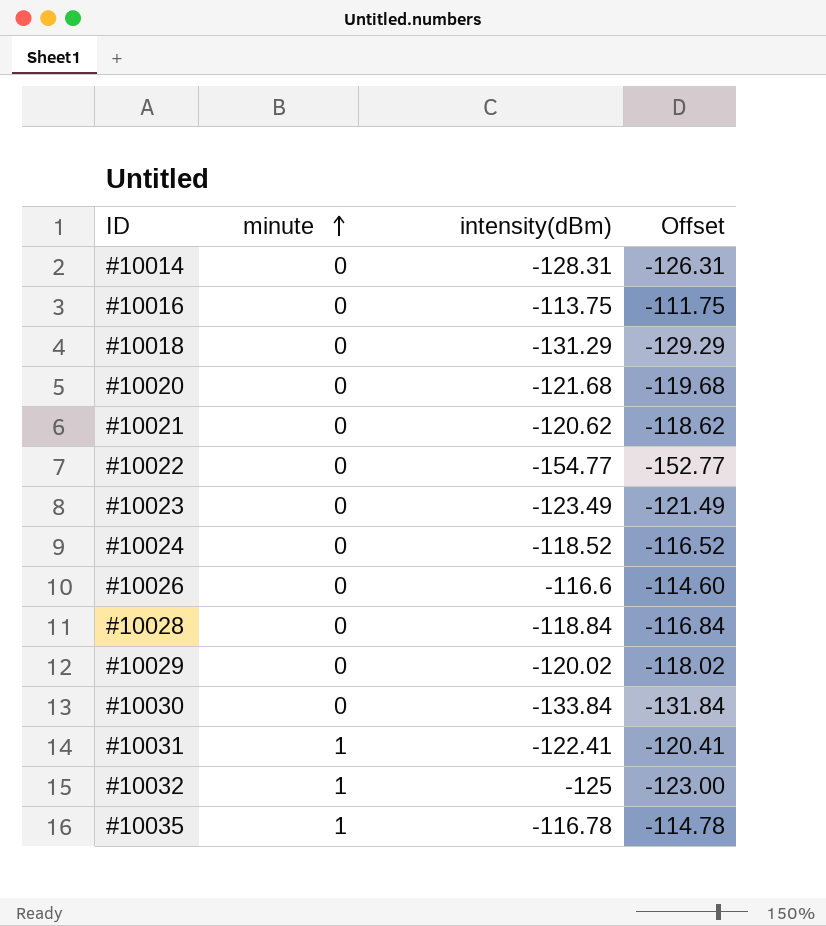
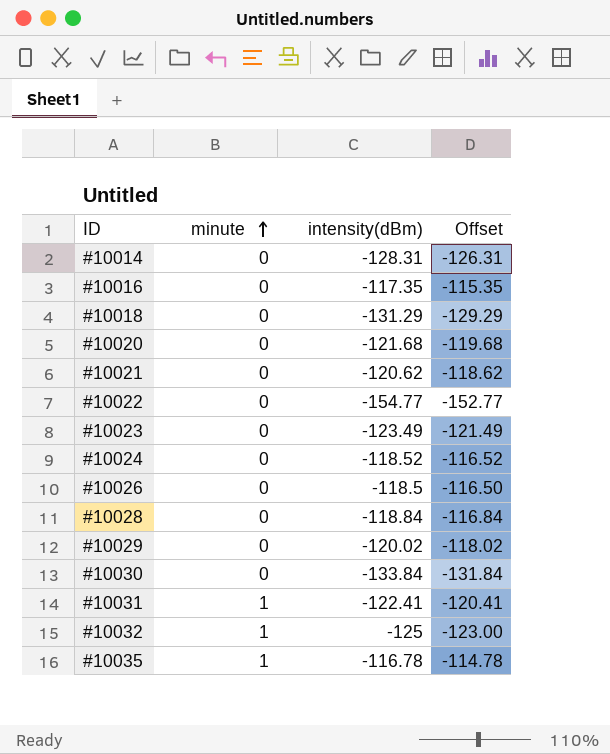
#10016 | intensity(dBm): -113.75 -> -117.35
#10016 | Offset: -111.75 -> -115.35
#10026 | intensity(dBm): -116.6 -> -118.5
#10026 | Offset: -114.60 -> -116.50

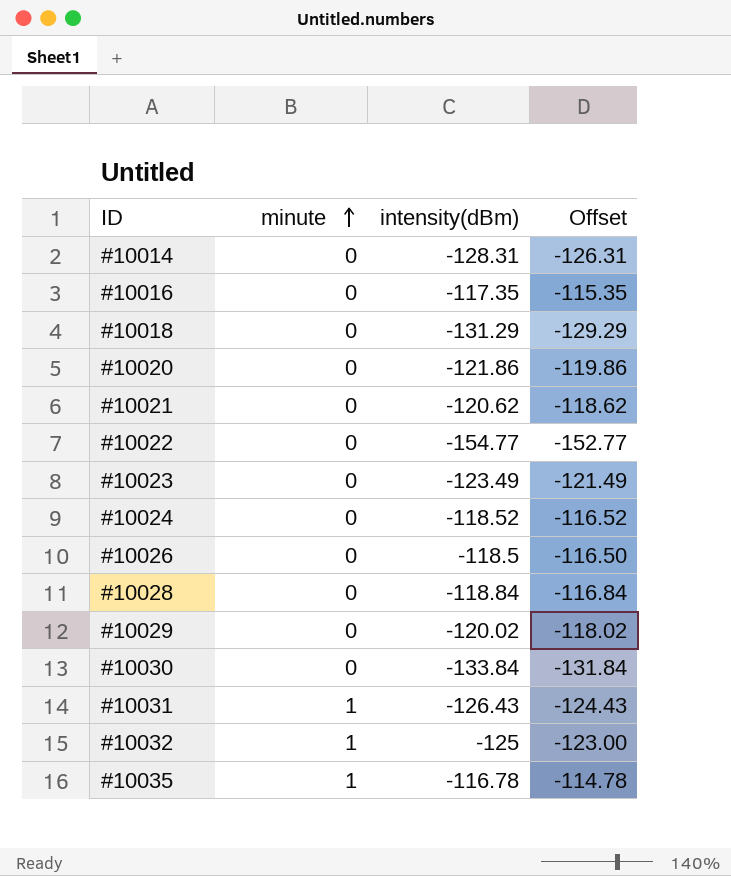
#10020 | intensity(dBm): -121.68 -> -121.86
#10020 | Offset: -119.68 -> -119.86
#10031 | intensity(dBm): -122.41 -> -126.43
#10031 | Offset: -120.41 -> -124.43

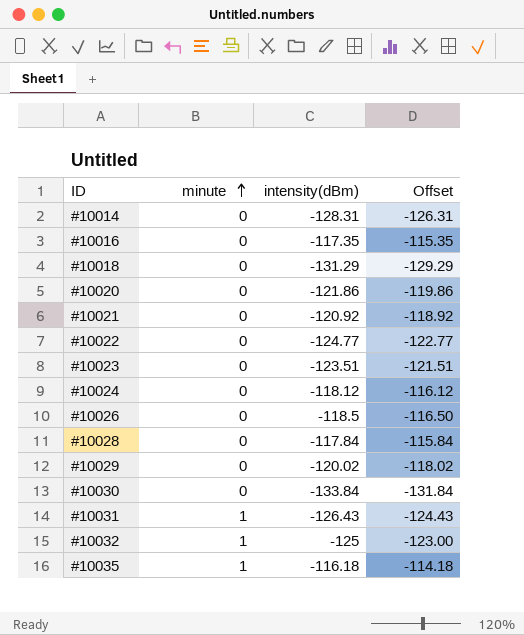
#10021 | intensity(dBm): -120.62 -> -120.92
#10021 | Offset: -118.62 -> -118.92
#10022 | intensity(dBm): -154.77 -> -124.77
#10022 | Offset: -152.77 -> -122.77
#10023 | intensity(dBm): -123.49 -> -123.51
#10023 | Offset: -121.49 -> -121.51
#10024 | intensity(dBm): -118.52 -> -118.12
#10024 | Offset: -116.52 -> -116.12
#10028 | intensity(dBm): -118.84 -> -117.84
#10028 | Offset: -116.84 -> -115.84
#10035 | intensity(dBm): -116.78 -> -116.18
#10035 | Offset: -114.78 -> -114.18

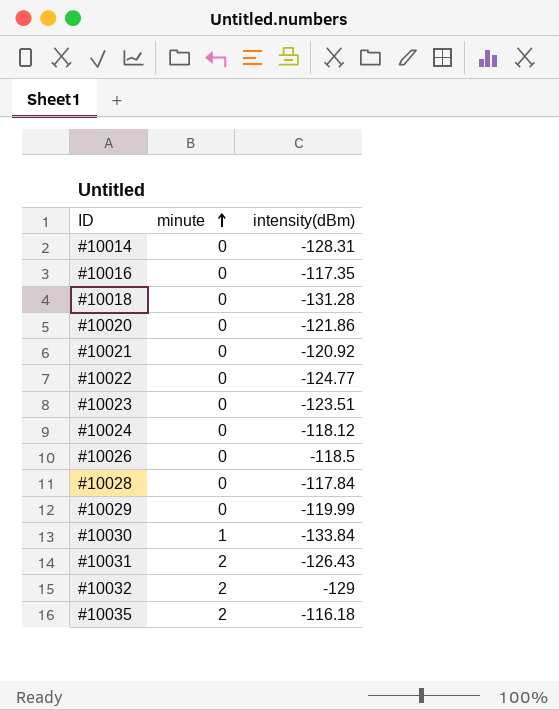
column Offset | formula: [intensity(dBm)] + 2 -> none
#10018 | intensity(dBm): -131.29 -> -131.28
#10029 | intensity(dBm): -120.02 -> -119.99
#10030 | minute: 0 -> 1
#10031 | minute: 1 -> 2
#10032 | minute: 1 -> 2
#10032 | intensity(dBm): -125 -> -129
#10035 | minute: 1 -> 2

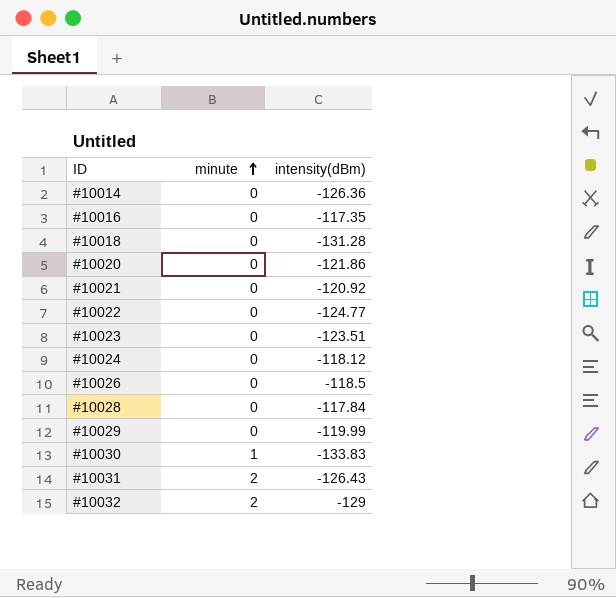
row #10035: 2 | -116.18 -> none
#10014 | intensity(dBm): -128.31 -> -126.36
#10030 | intensity(dBm): -133.84 -> -133.83

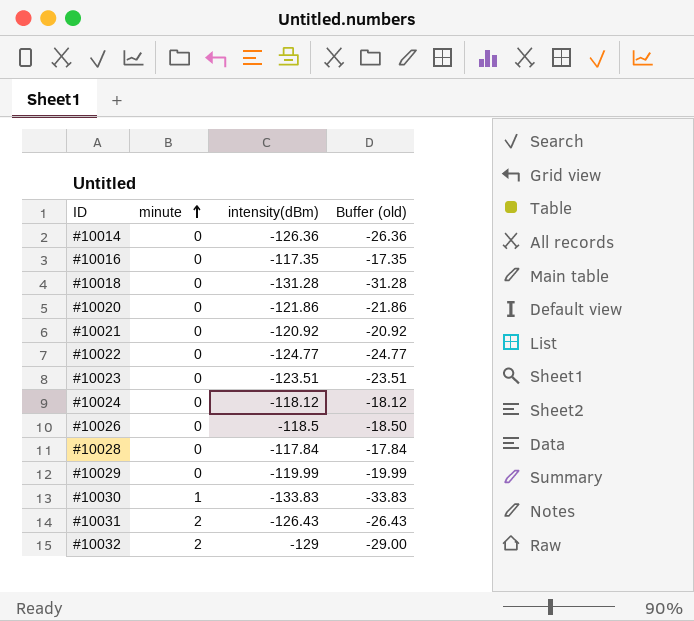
column Buffer (old) | formula: none -> [intensity(dBm)] + 100

